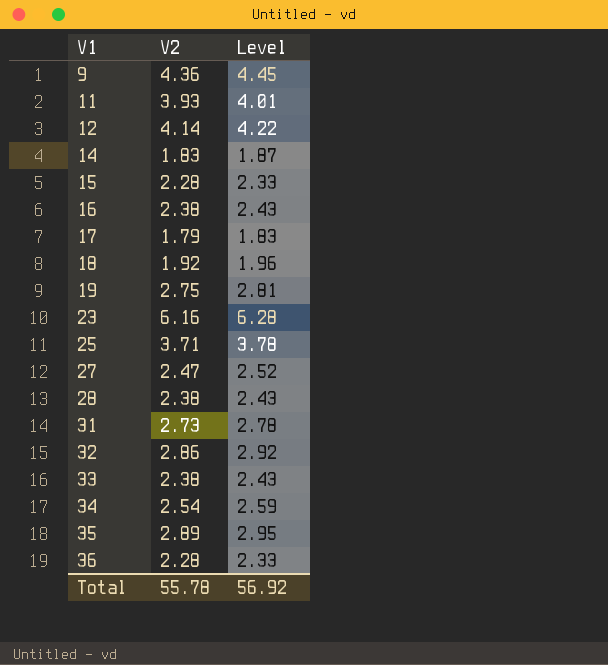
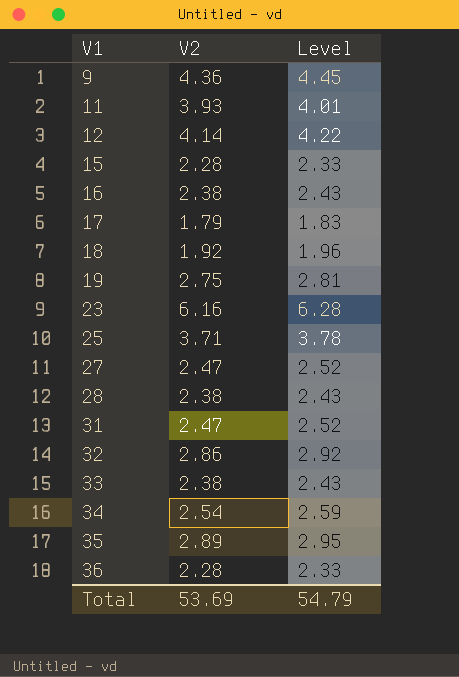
row 14: 1.83 | 1.87 -> none
31 | V2: 2.73 -> 2.47
31 | Level: 2.78 -> 2.52
Total | V2: 55.78 -> 53.69
Total | Level: 56.92 -> 54.79

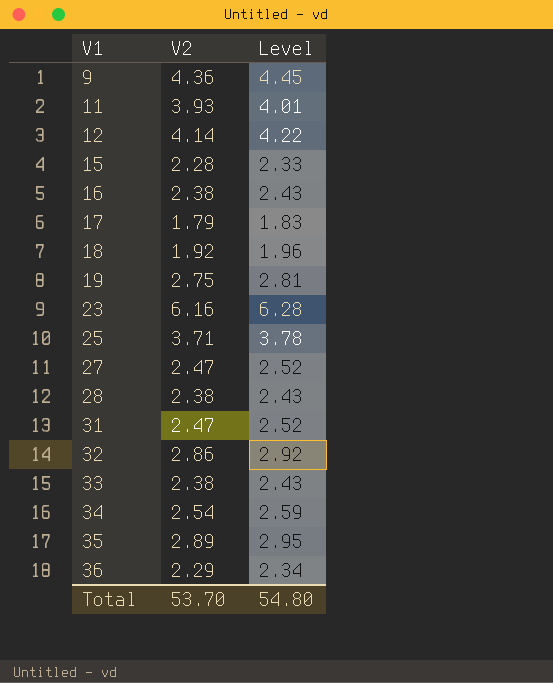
36 | V2: 2.28 -> 2.29
36 | Level: 2.33 -> 2.34
Total | V2: 53.69 -> 53.70
Total | Level: 54.79 -> 54.80

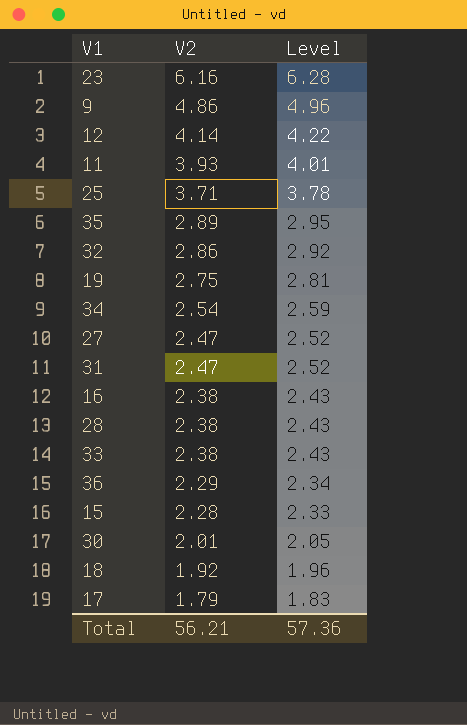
row order: V1 ascending -> V2 descending
9 | V2: 4.36 -> 4.86
9 | Level: 4.45 -> 4.96
row 30: none -> 2.01 | 2.05
Total | V2: 53.70 -> 56.21
Total | Level: 54.80 -> 57.36

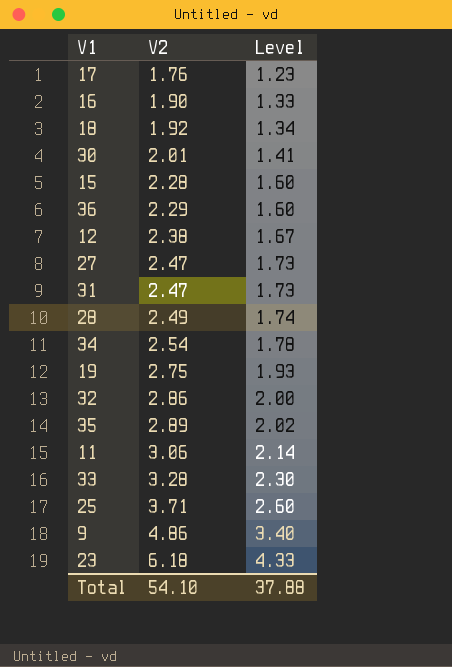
row order: V2 descending -> V2 ascending
column Level | formula: [V2] * 1.02 -> [V2] * 0.7
17 | V2: 1.79 -> 1.76
16 | V2: 2.38 -> 1.90
12 | V2: 4.14 -> 2.38
28 | V2: 2.38 -> 2.49
11 | V2: 3.93 -> 3.06
33 | V2: 2.38 -> 3.28
23 | V2: 6.16 -> 6.18
Total | V2: 56.21 -> 54.10
Total | Level: 57.36 -> 37.88

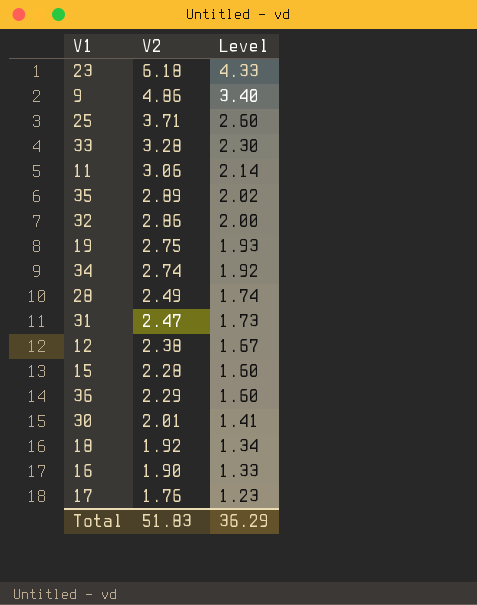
row order: V2 ascending -> Level descending
row 27: 2.47 | 1.73 -> none
34 | V2: 2.54 -> 2.74
34 | Level: 1.78 -> 1.92
Total | V2: 54.10 -> 51.83
Total | Level: 37.88 -> 36.29

